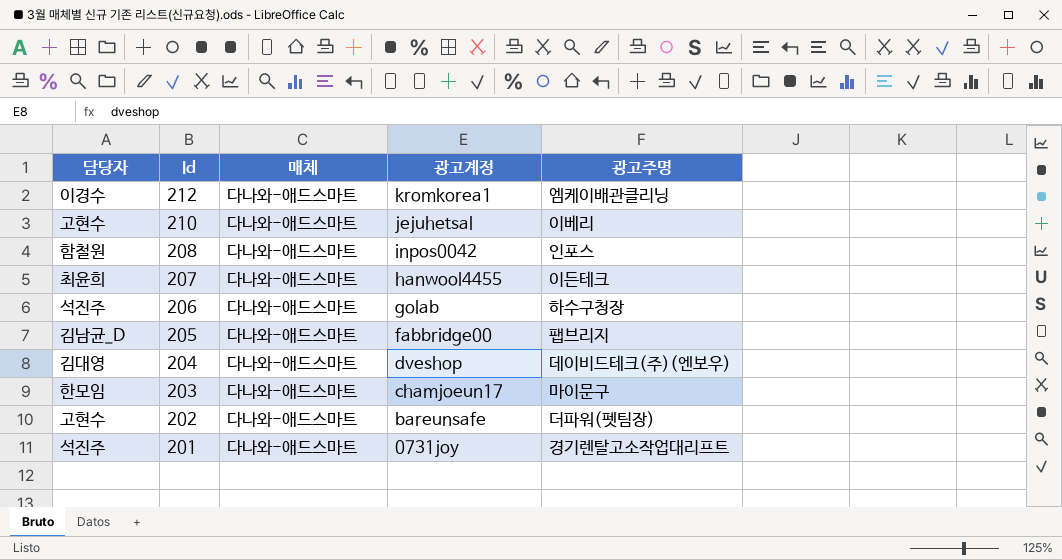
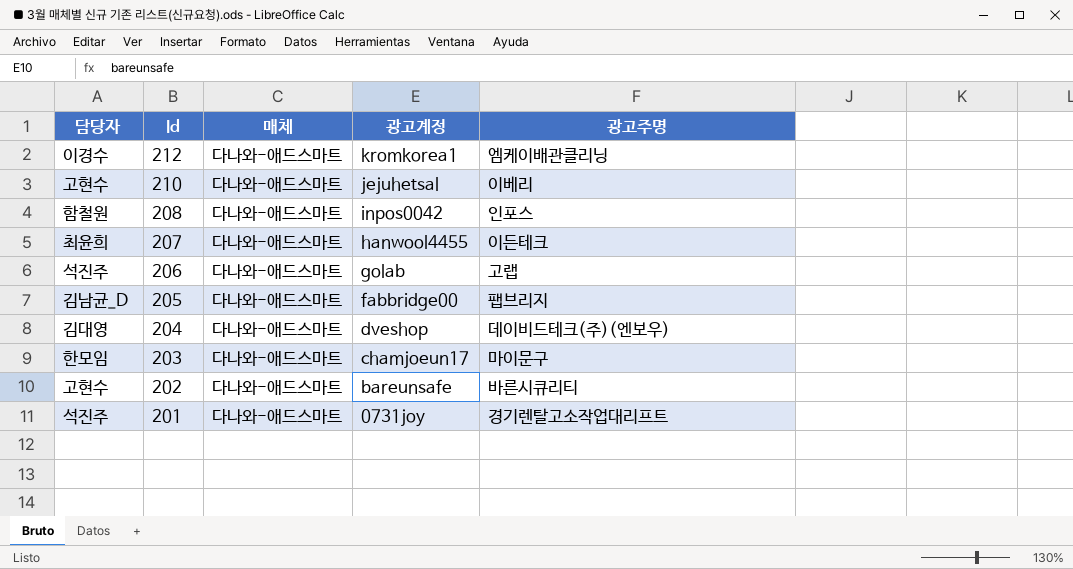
206 | 광고주명: 하수구청장 -> 고랩
202 | 광고주명: 더파워(펫팀장) -> 바른시큐리티

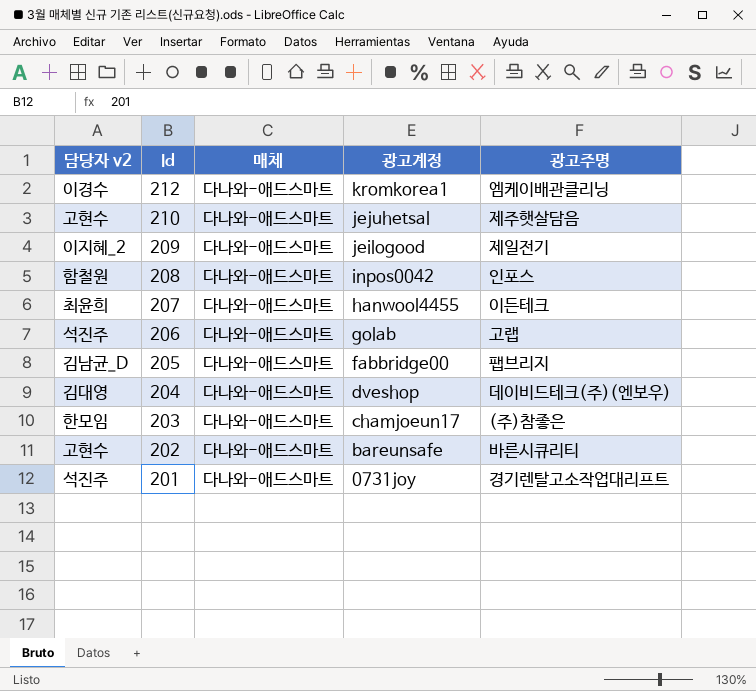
column name: 담당자 -> 담당자 v2
210 | 광고주명: 이베리 -> 제주햇살담음
row 209: none -> 이지혜_2 | 다나와-애드스마트 | jeilogood | 제일전기
203 | 광고주명: 마이문구 -> (주)참좋은

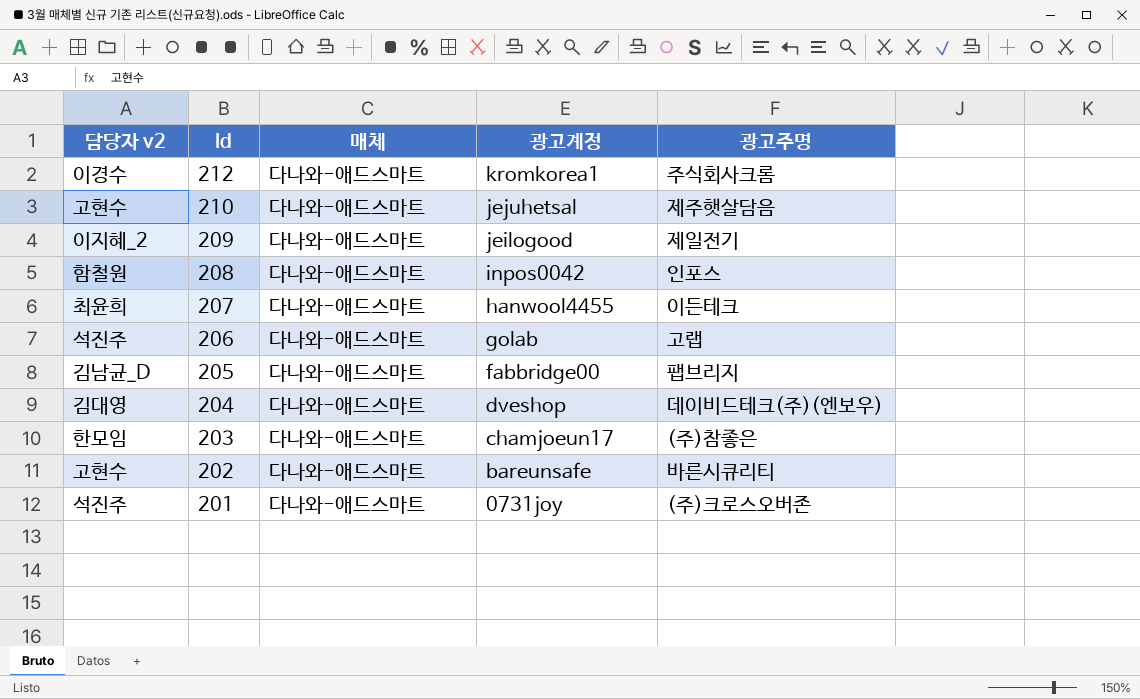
212 | 광고주명: 엠케이배관클리닝 -> 주식회사크롬
201 | 광고주명: 경기렌탈고소작업대리프트 -> (주)크로스오버존

